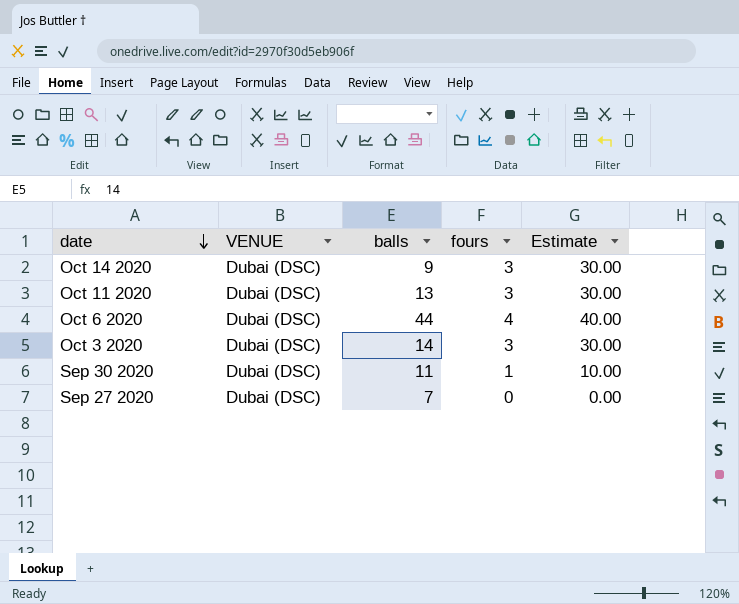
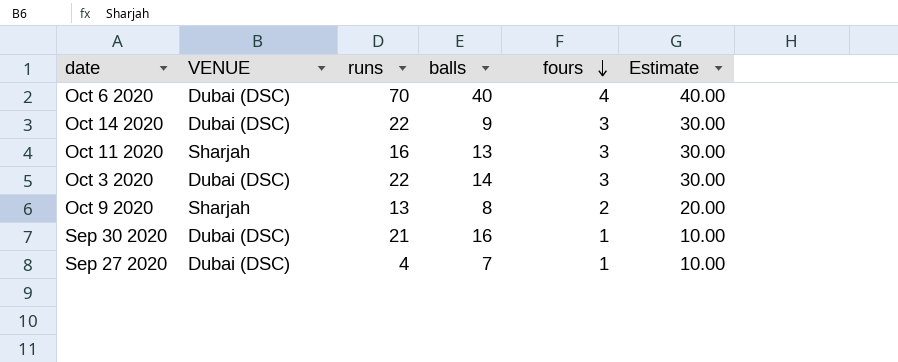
row order: date descending -> fours descending
column runs | position: none -> 3
Oct 6 2020 | balls: 44 -> 40
Oct 11 2020 | VENUE: Dubai (DSC) -> Sharjah
row Oct 9 2020: none -> Sharjah | 13 | 8 | 2 | 20.00
Sep 30 2020 | balls: 11 -> 16
Sep 27 2020 | fours: 0 -> 1
Sep 27 2020 | Estimate: 0.00 -> 10.00

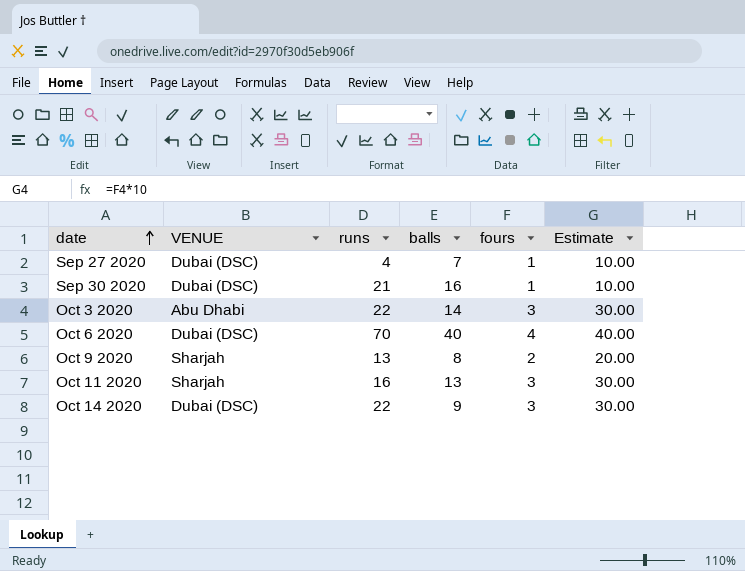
row order: fours descending -> date ascending
Oct 3 2020 | VENUE: Dubai (DSC) -> Abu Dhabi

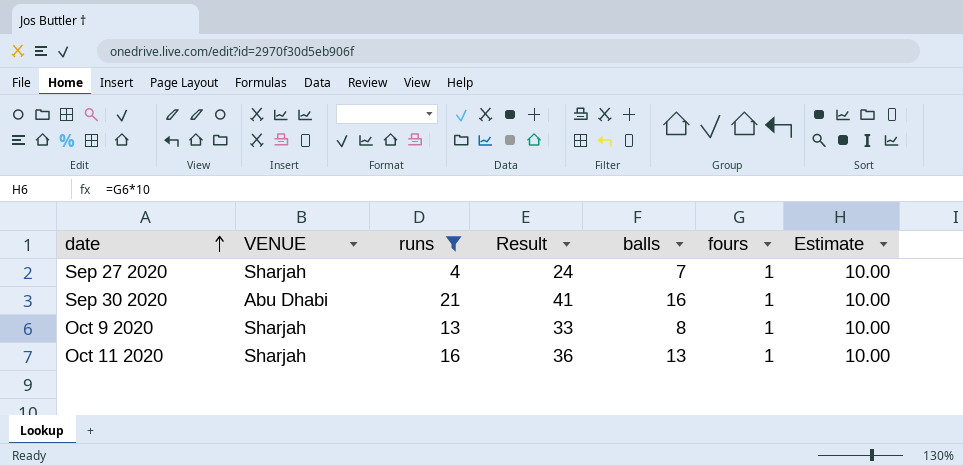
filter: none -> runs <= 21
column Result | formula: none -> [runs] + 20
Sep 27 2020 | VENUE: Dubai (DSC) -> Sharjah
Sep 30 2020 | VENUE: Dubai (DSC) -> Abu Dhabi
Oct 9 2020 | fours: 2 -> 1
Oct 9 2020 | Estimate: 20.00 -> 10.00
Oct 11 2020 | fours: 3 -> 1
Oct 11 2020 | Estimate: 30.00 -> 10.00

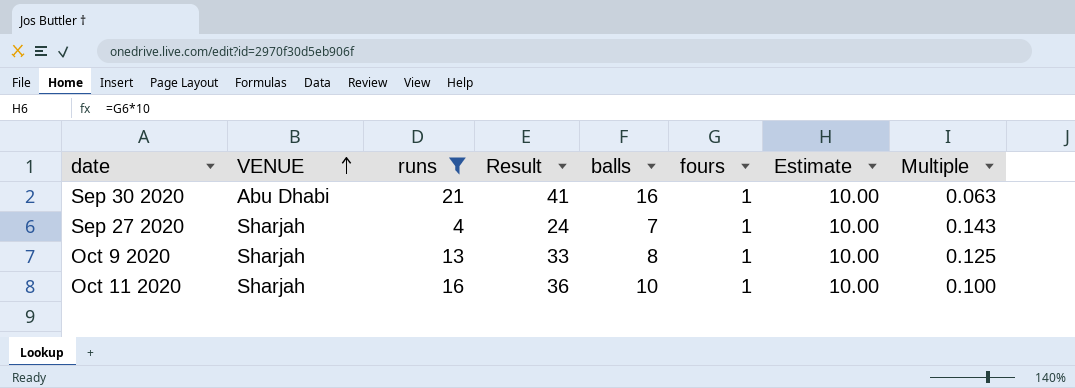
row order: date ascending -> VENUE ascending
column Multiple | formula: none -> [fours] / [balls]
Oct 11 2020 | balls: 13 -> 10

